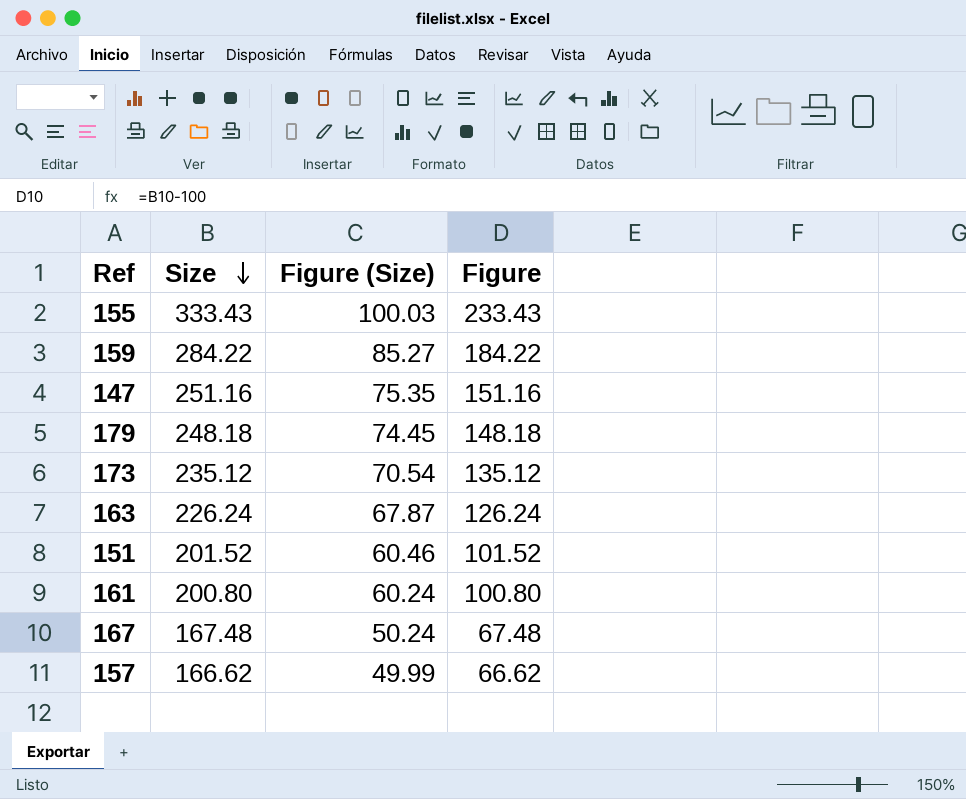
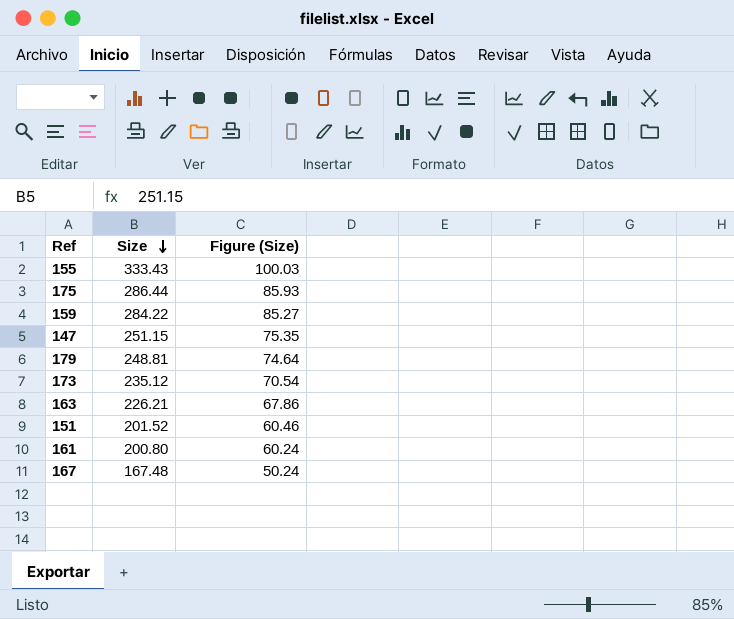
column Figure | formula: [Size] - 100 -> none
row 157: 166.62 | 49.99 | 66.62 -> none
row 175: none -> 286.44 | 85.93
147 | Size: 251.16 -> 251.15
179 | Size: 248.18 -> 248.81
179 | Figure (Size): 74.45 -> 74.64
163 | Size: 226.24 -> 226.21
163 | Figure (Size): 67.87 -> 67.86

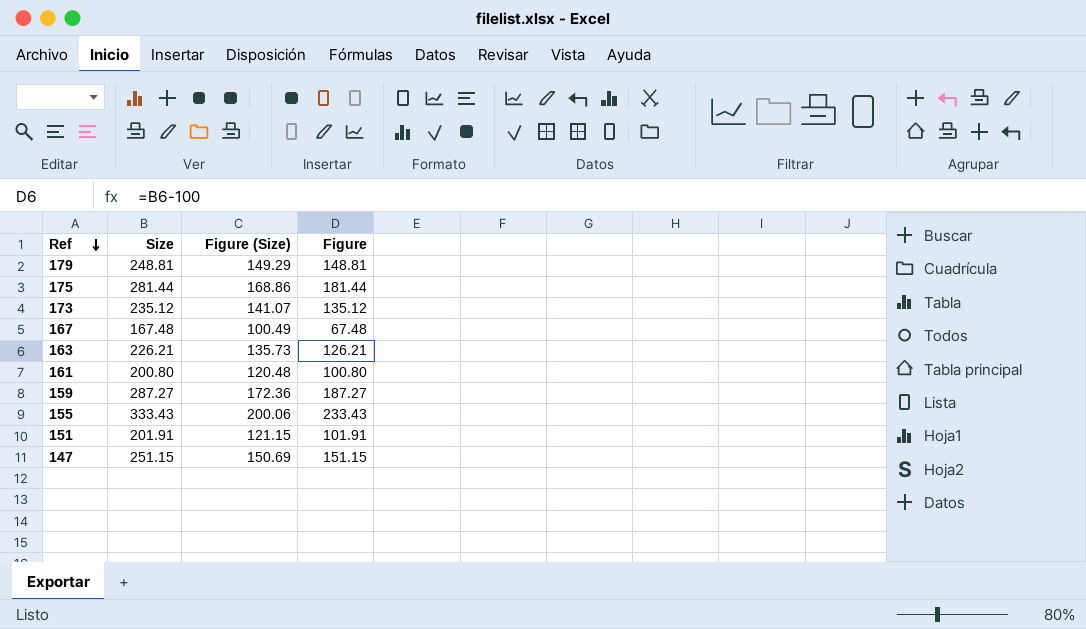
row order: Size descending -> Ref descending
column Figure (Size) | formula: [Size] * 0.3 -> [Size] * 0.6
column Figure | formula: none -> [Size] - 100
175 | Size: 286.44 -> 281.44
159 | Size: 284.22 -> 287.27
151 | Size: 201.52 -> 201.91

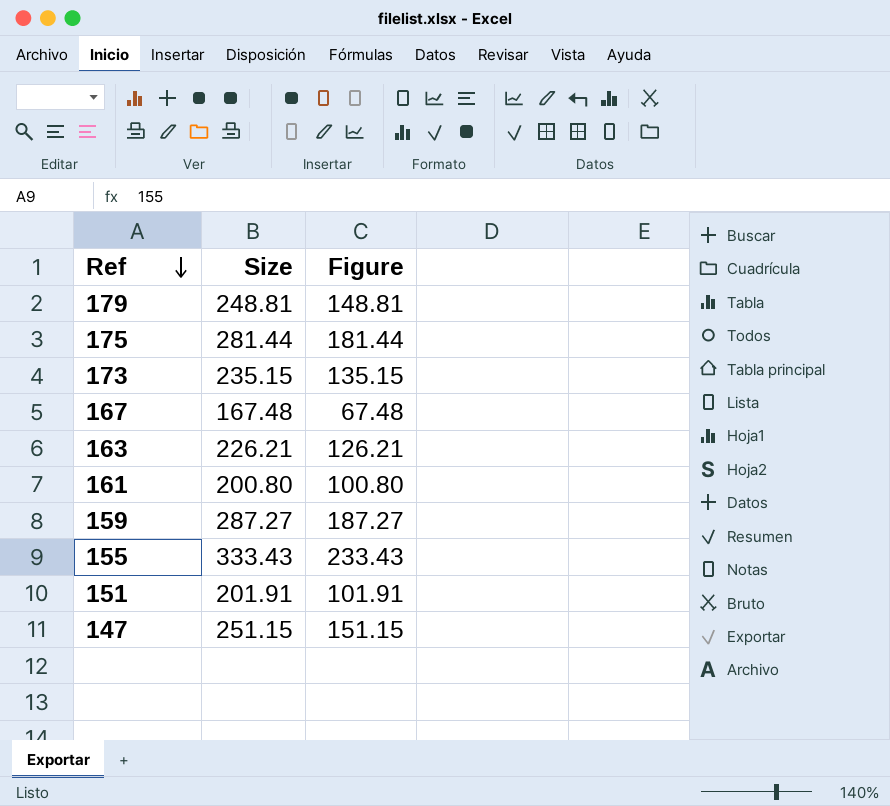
column Figure (Size) | formula: [Size] * 0.6 -> none
173 | Size: 235.12 -> 235.15
173 | Figure: 135.12 -> 135.15

